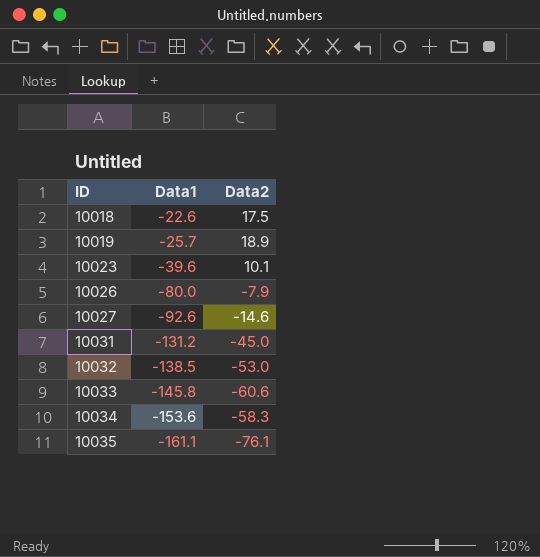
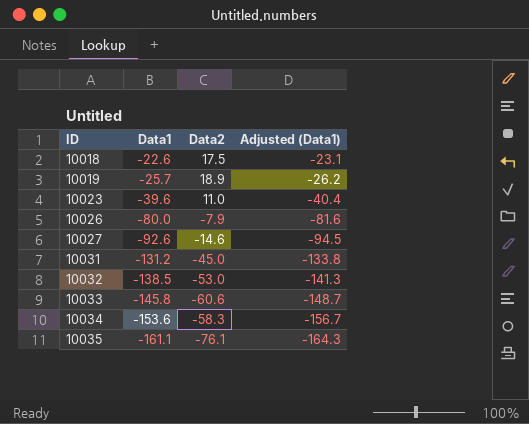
column Adjusted (Data1) | formula: none -> [Data1] * 1.02
10023 | Data2: 10.1 -> 11.0

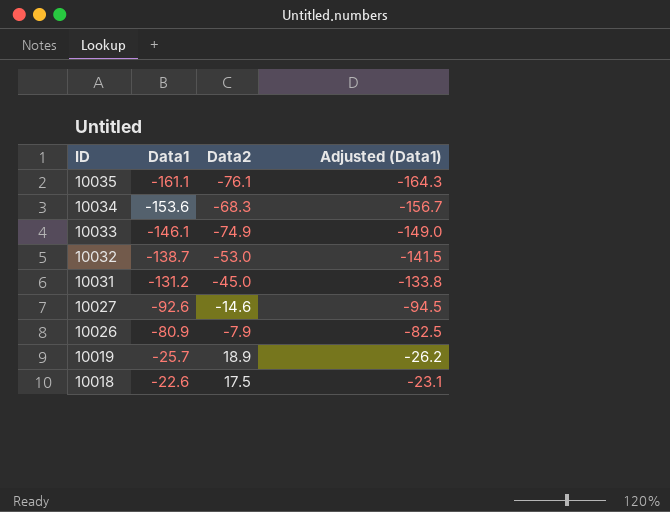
row order: ID ascending -> ID descending
row 10023: -39.6 | 11.0 | -40.4 -> none
10034 | Data2: -58.3 -> -68.3
10033 | Data1: -145.8 -> -146.1
10033 | Data2: -60.6 -> -74.9
10033 | Adjusted (Data1): -148.7 -> -149.0
10032 | Data1: -138.5 -> -138.7
10032 | Adjusted (Data1): -141.3 -> -141.5
10026 | Data1: -80.0 -> -80.9
10026 | Adjusted (Data1): -81.6 -> -82.5

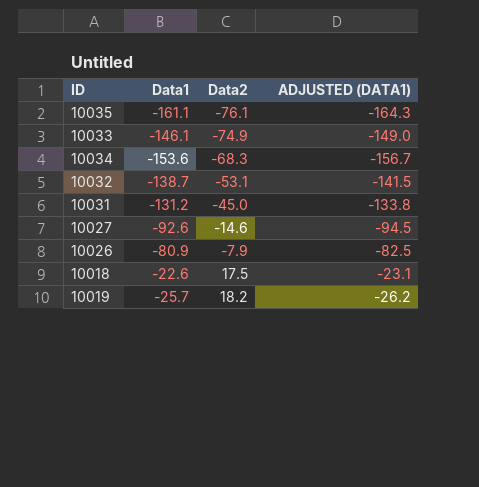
row order: ID descending -> Data2 ascending
column name: Adjusted (Data1) -> ADJUSTED (DATA1)
10032 | Data2: -53.0 -> -53.1
10019 | Data2: 18.9 -> 18.2

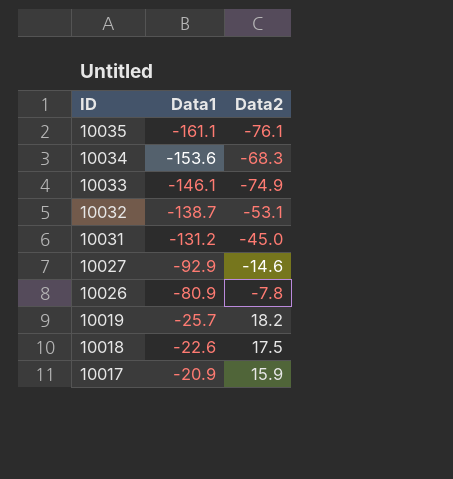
row order: Data2 ascending -> ID descending
column ADJUSTED (DATA1) | formula: [Data1] * 1.02 -> none
10027 | Data1: -92.6 -> -92.9
10026 | Data2: -7.9 -> -7.8
row 10017: none -> -20.9 | 15.9

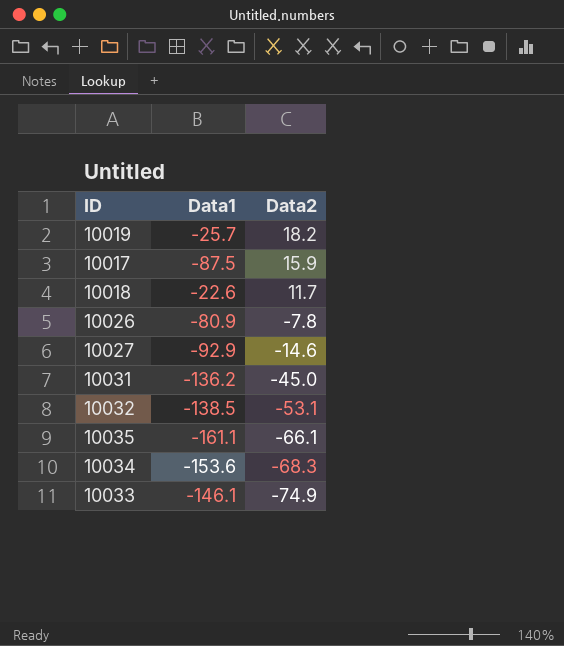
row order: ID descending -> Data2 descending
10017 | Data1: -20.9 -> -87.5
10018 | Data2: 17.5 -> 11.7
10031 | Data1: -131.2 -> -136.2
10032 | Data1: -138.7 -> -138.5
10035 | Data2: -76.1 -> -66.1

